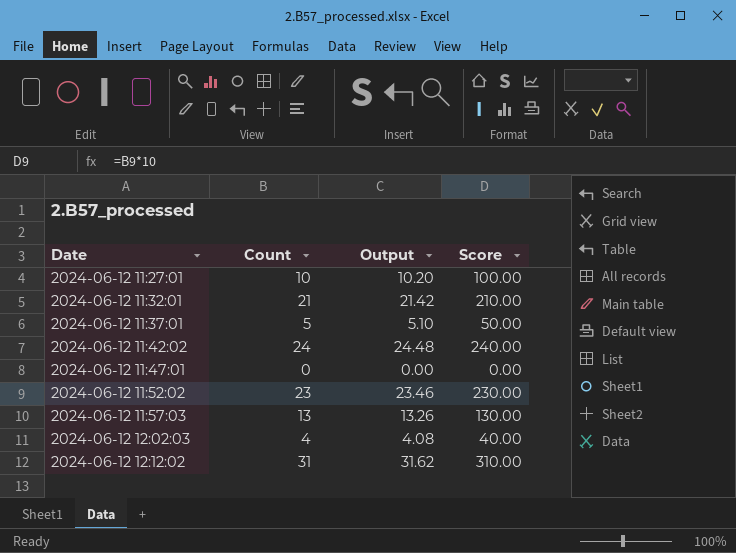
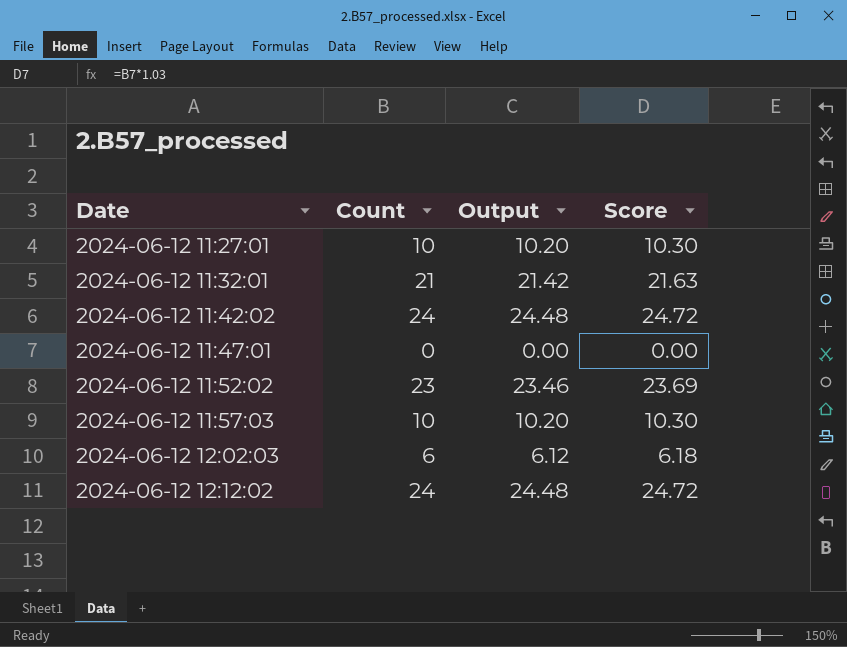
column Score | formula: [Count] * 10 -> [Count] * 1.03
row 2024-06-12 11:37:01: 5 | 5.10 | 50.00 -> none
2024-06-12 11:57:03 | Count: 13 -> 10
2024-06-12 11:57:03 | Output: 13.26 -> 10.20
2024-06-12 12:02:03 | Count: 4 -> 6
2024-06-12 12:02:03 | Output: 4.08 -> 6.12
2024-06-12 12:12:02 | Count: 31 -> 24
2024-06-12 12:12:02 | Output: 31.62 -> 24.48

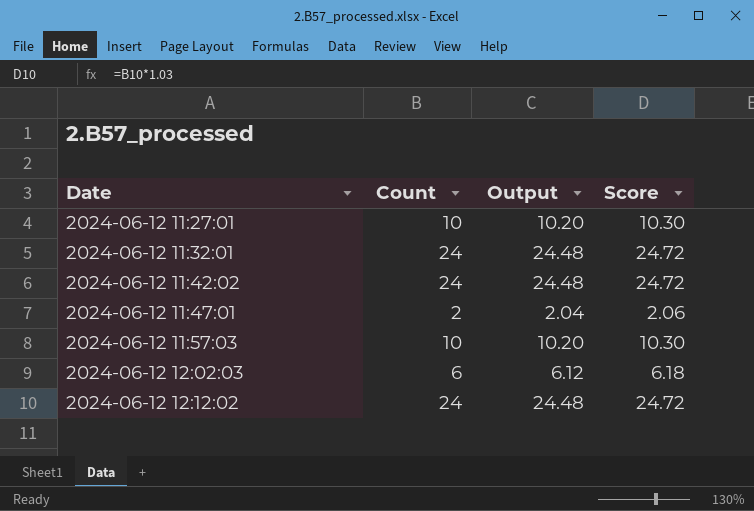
row 2024-06-12 11:52:02: 23 | 23.46 | 23.69 -> none
2024-06-12 11:32:01 | Count: 21 -> 24
2024-06-12 11:32:01 | Output: 21.42 -> 24.48
2024-06-12 11:32:01 | Score: 21.63 -> 24.72
2024-06-12 11:47:01 | Count: 0 -> 2
2024-06-12 11:47:01 | Output: 0.00 -> 2.04
2024-06-12 11:47:01 | Score: 0.00 -> 2.06

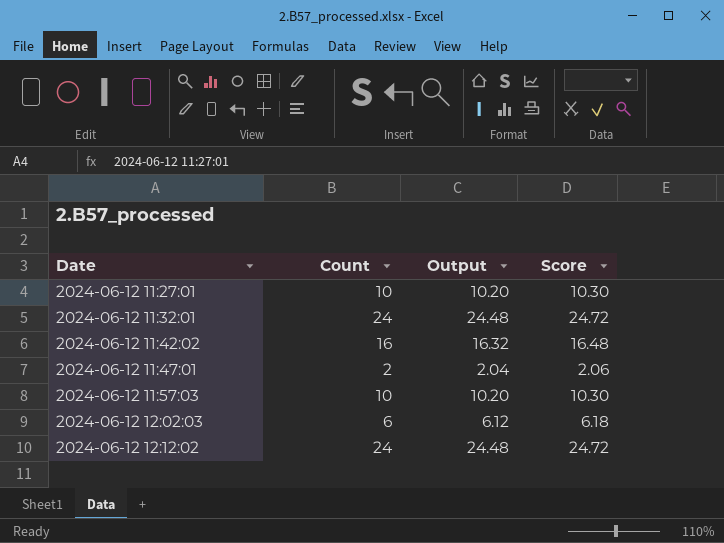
2024-06-12 11:42:02 | Count: 24 -> 16
2024-06-12 11:42:02 | Output: 24.48 -> 16.32
2024-06-12 11:42:02 | Score: 24.72 -> 16.48

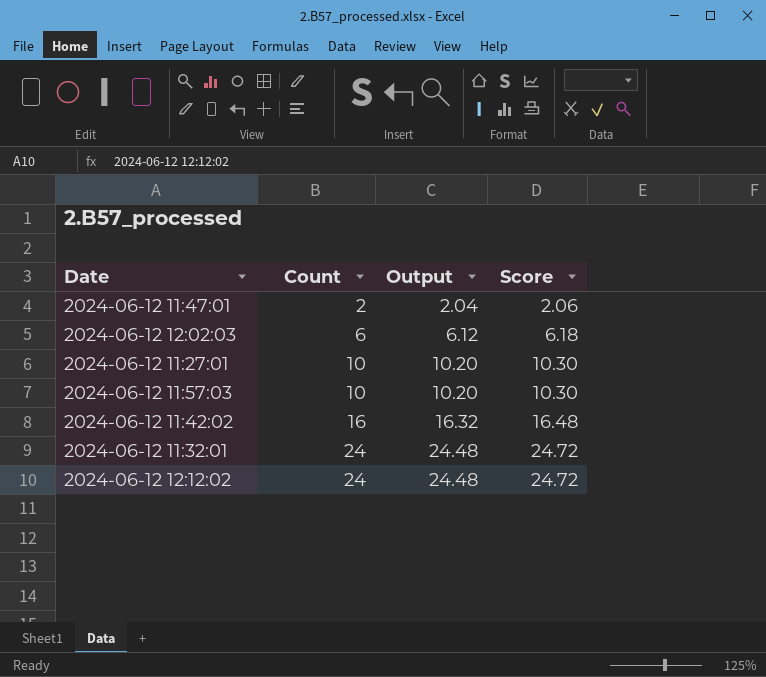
row order: Date ascending -> Count ascending

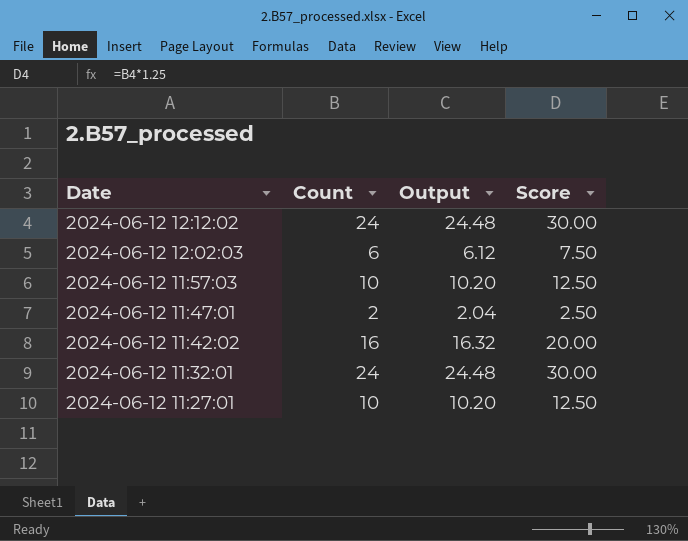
row order: Count ascending -> Date descending
column Score | formula: [Count] * 1.03 -> [Count] * 1.25

